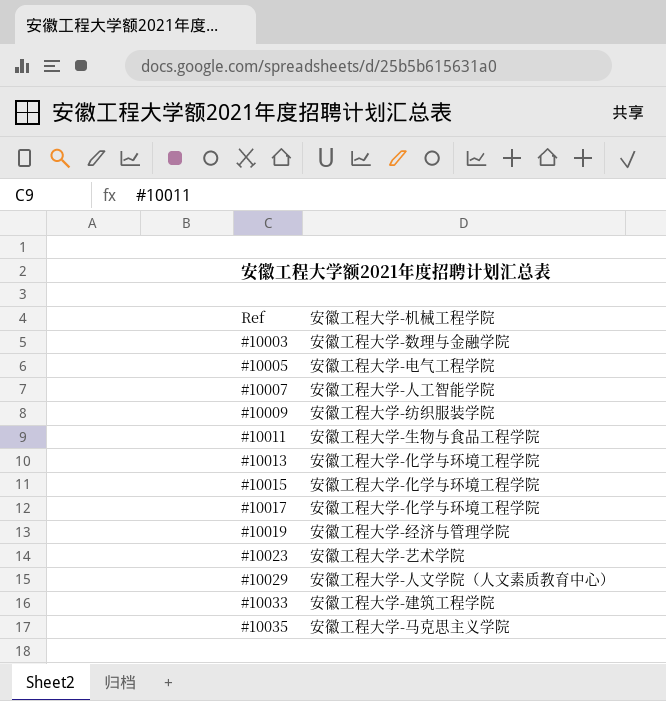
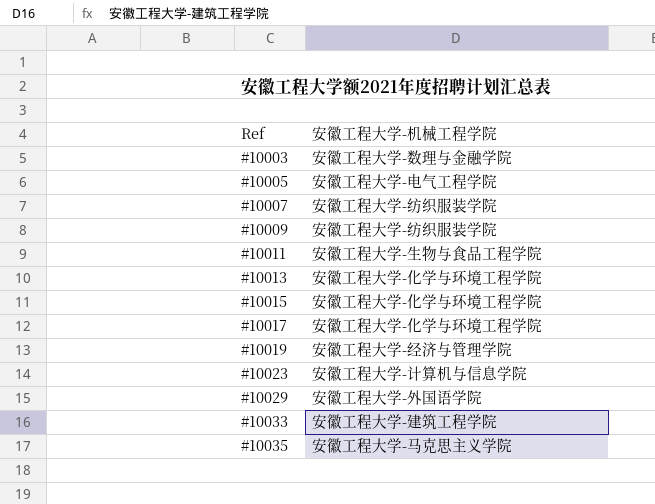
#10007 | 安徽工程大学-机械工程学院: 安徽工程大学-人工智能学院 -> 安徽工程大学-纺织服装学院
#10023 | 安徽工程大学-机械工程学院: 安徽工程大学-艺术学院 -> 安徽工程大学-计算机与信息学院
#10029 | 安徽工程大学-机械工程学院: 安徽工程大学-人文学院（人文素质教育中心） -> 安徽工程大学-外国语学院

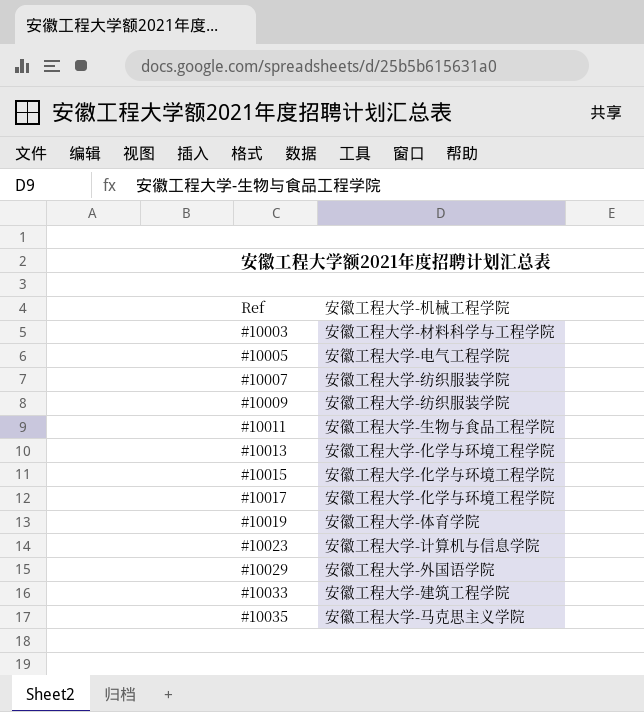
#10003 | 安徽工程大学-机械工程学院: 安徽工程大学-数理与金融学院 -> 安徽工程大学-材料科学与工程学院
#10019 | 安徽工程大学-机械工程学院: 安徽工程大学-经济与管理学院 -> 安徽工程大学-体育学院

